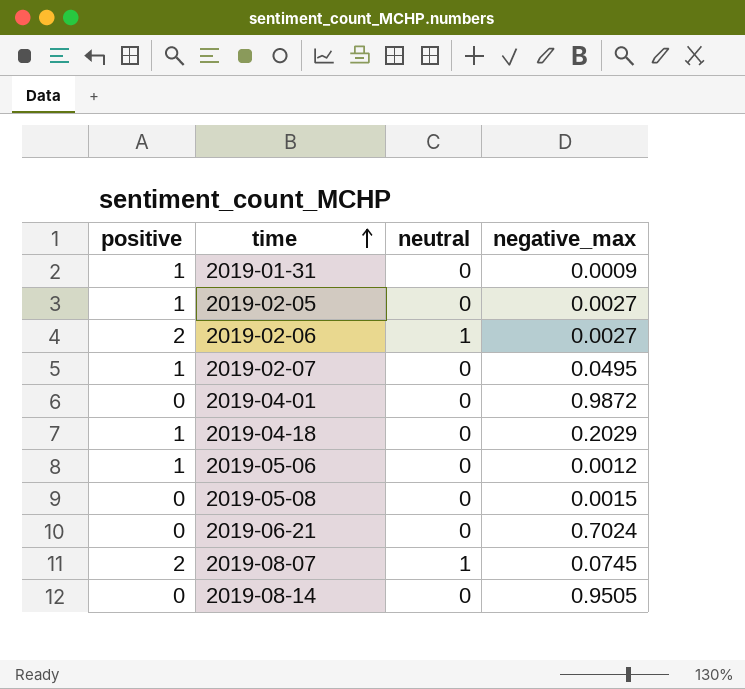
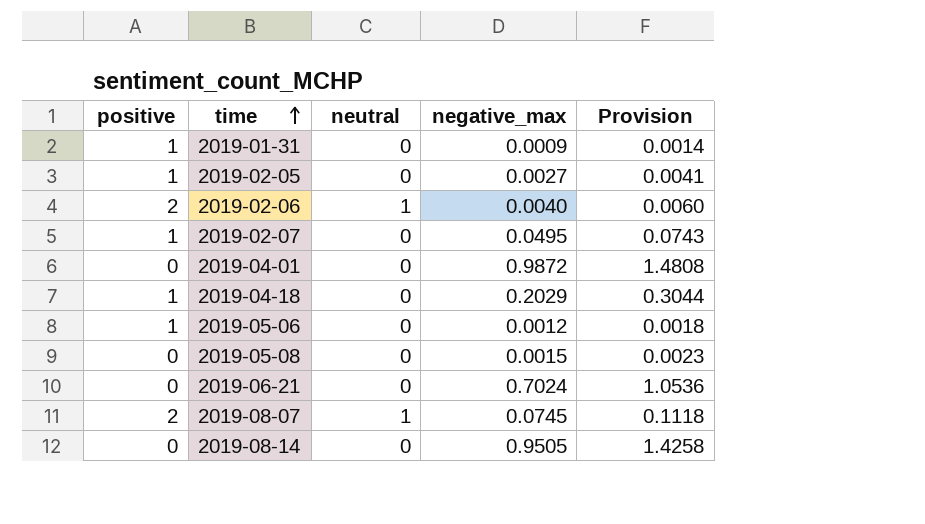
column Provision | formula: none -> [negative_max] * 1.5
2019-02-06 | negative_max: 0.0027 -> 0.0040

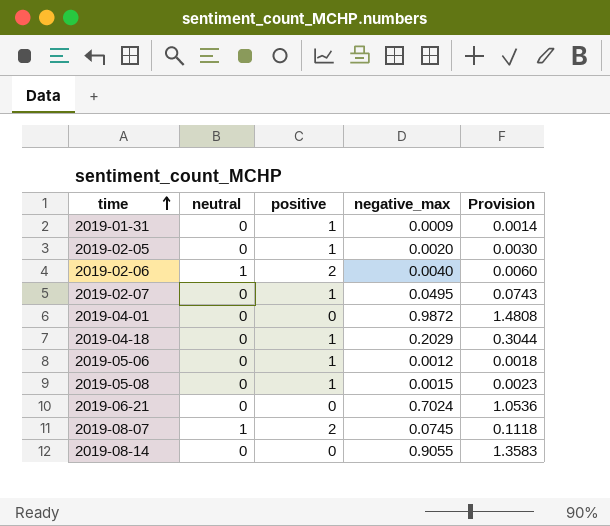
column positive | position: 1 -> 3
2019-02-05 | negative_max: 0.0027 -> 0.0020
2019-02-05 | Provision: 0.0041 -> 0.0030
2019-05-08 | positive: 0 -> 1
2019-08-14 | negative_max: 0.9505 -> 0.9055
2019-08-14 | Provision: 1.4258 -> 1.3583

